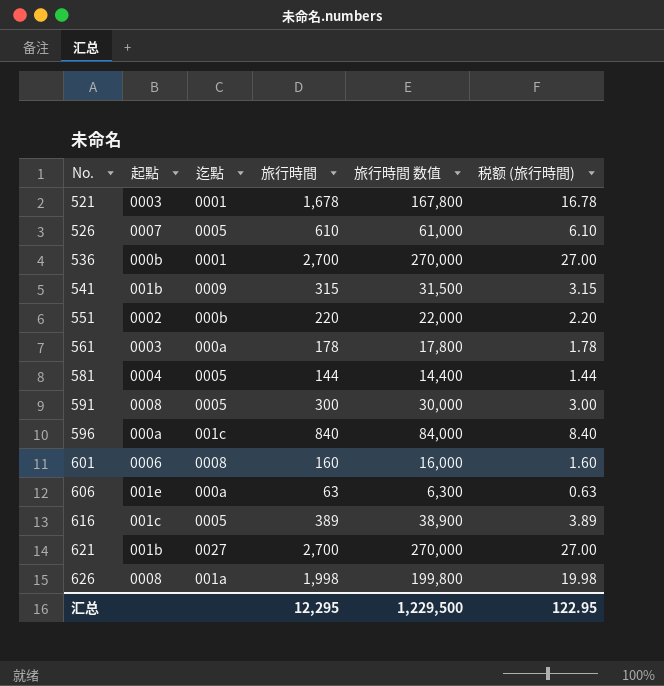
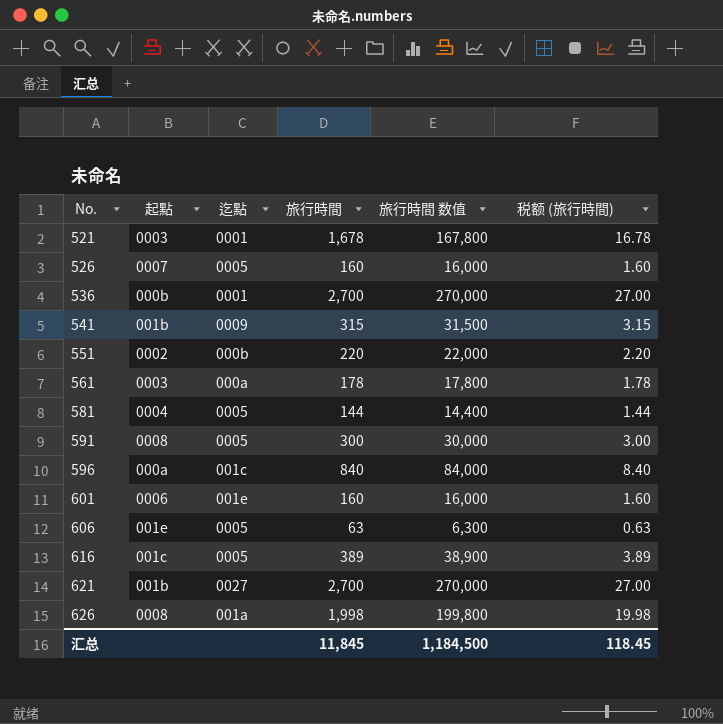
526 | 旅行時間: 610 -> 160
526 | 旅行時間 数值: 61,000 -> 16,000
526 | 税额 (旅行時間): 6.10 -> 1.60
601 | 迄點: 0008 -> 001e
606 | 迄點: 000a -> 0005
汇总 | 旅行時間: 12,295 -> 11,845
汇总 | 旅行時間 数值: 1,229,500 -> 1,184,500
汇总 | 税额 (旅行時間): 122.95 -> 118.45

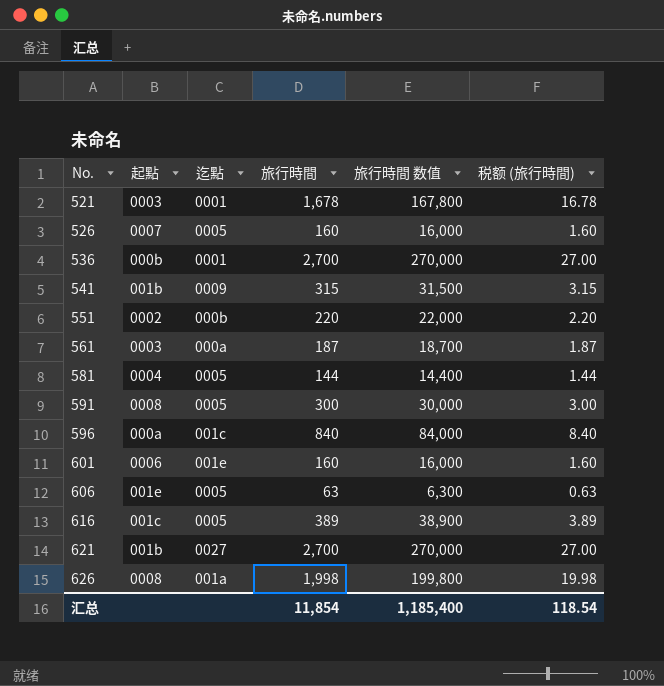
561 | 旅行時間: 178 -> 187
561 | 旅行時間 数值: 17,800 -> 18,700
561 | 税额 (旅行時間): 1.78 -> 1.87
汇总 | 旅行時間: 11,845 -> 11,854
汇总 | 旅行時間 数值: 1,184,500 -> 1,185,400
汇总 | 税额 (旅行時間): 118.45 -> 118.54

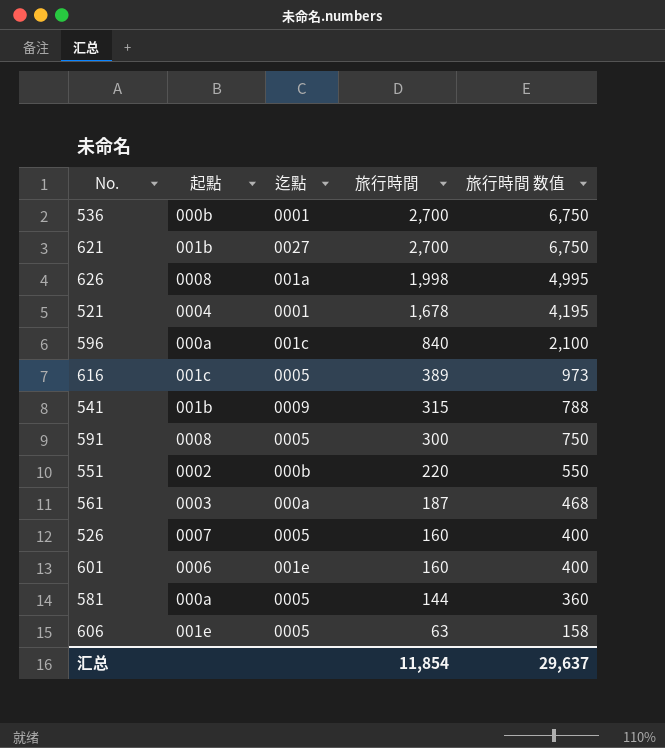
row order: No. ascending -> 旅行時間 descending
column 税额 (旅行時間) | formula: [旅行時間] * 0.01 -> none
column 旅行時間 数值 | formula: [旅行時間] * 100 -> [旅行時間] * 2.5
521 | 起點: 0003 -> 0004
581 | 起點: 0004 -> 000a
汇总 | 旅行時間 数值: 1,185,400 -> 29,637

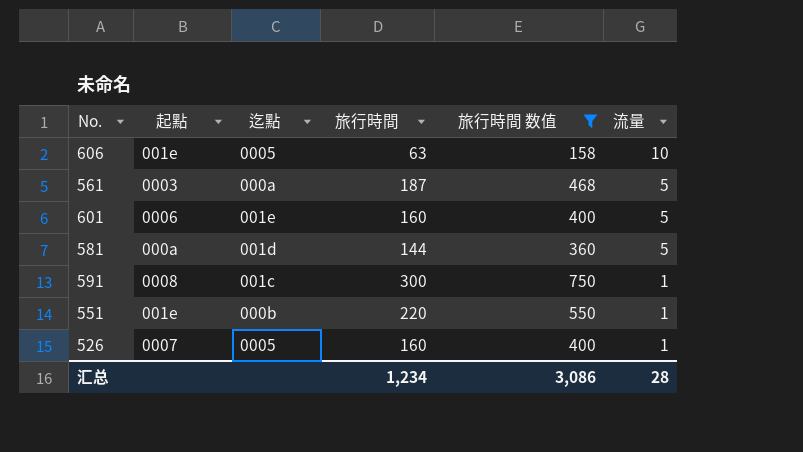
filter: none -> 旅行時間 数值 <= 750
row order: 旅行時間 descending -> 流量 descending
column 流量 | position: none -> 6
581 | 迄點: 0005 -> 001d
591 | 迄點: 0005 -> 001c
551 | 起點: 0002 -> 001e
汇总 | 旅行時間: 11,854 -> 1,234
汇总 | 旅行時間 数值: 29,637 -> 3,086

